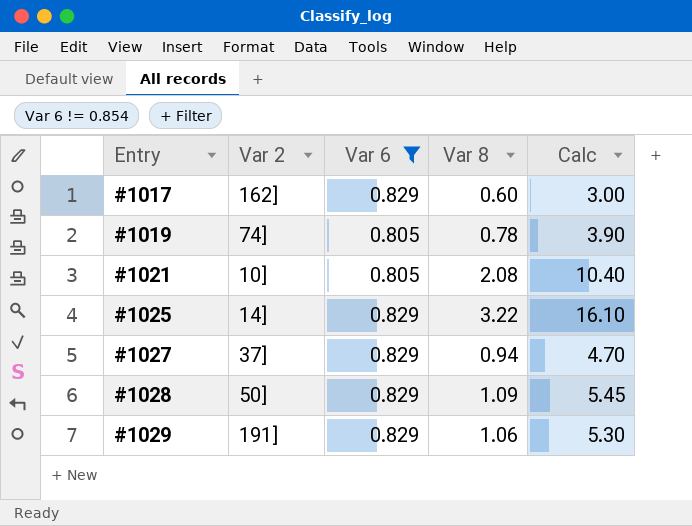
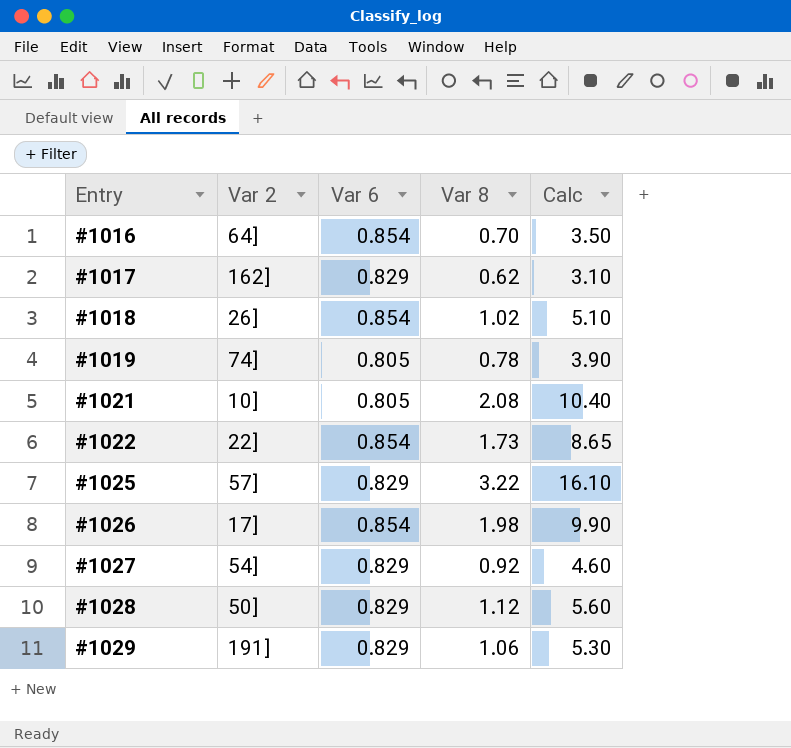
filter: Var 6 != 0.854 -> none
#1017 | Var 8: 0.60 -> 0.62
#1017 | Calc: 3.00 -> 3.10
#1025 | Var 2: 14] -> 57]
#1027 | Var 2: 37] -> 54]
#1027 | Var 8: 0.94 -> 0.92
#1027 | Calc: 4.70 -> 4.60
#1028 | Var 8: 1.09 -> 1.12
#1028 | Calc: 5.45 -> 5.60

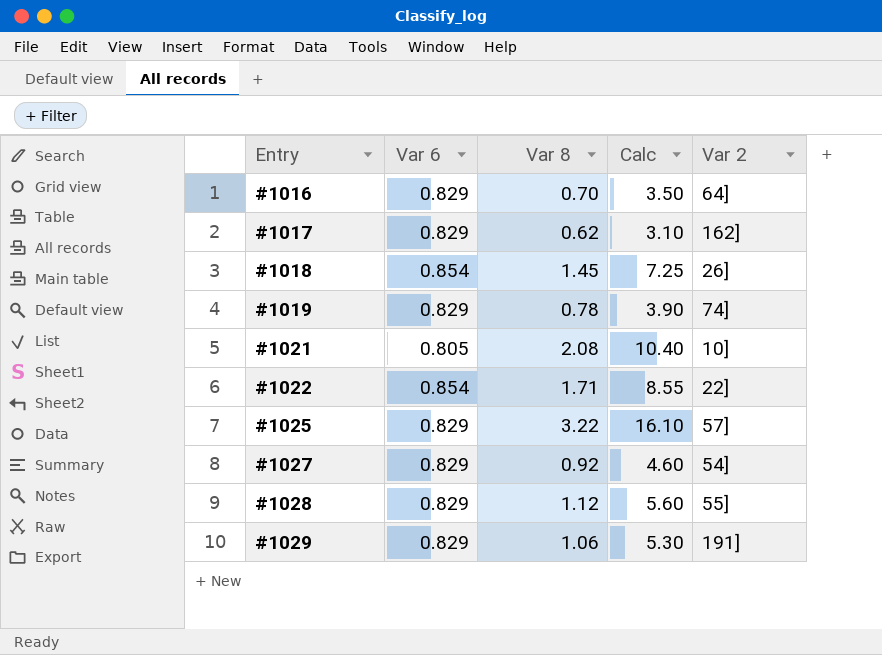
column Var 2 | position: 2 -> 5
row #1026: 17] | 0.854 | 1.98 | 9.90 -> none
#1016 | Var 6: 0.854 -> 0.829
#1018 | Var 8: 1.02 -> 1.45
#1018 | Calc: 5.10 -> 7.25
#1019 | Var 6: 0.805 -> 0.829
#1022 | Var 8: 1.73 -> 1.71
#1022 | Calc: 8.65 -> 8.55
#1028 | Var 2: 50] -> 55]

